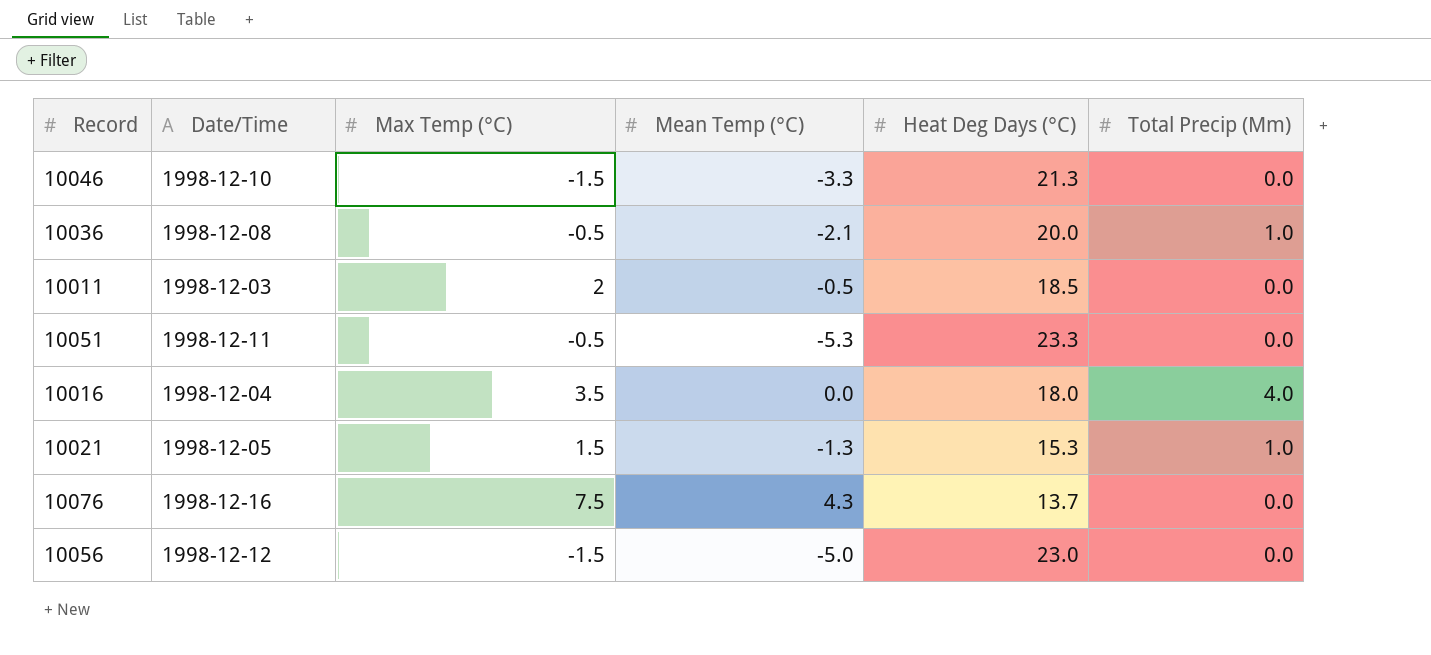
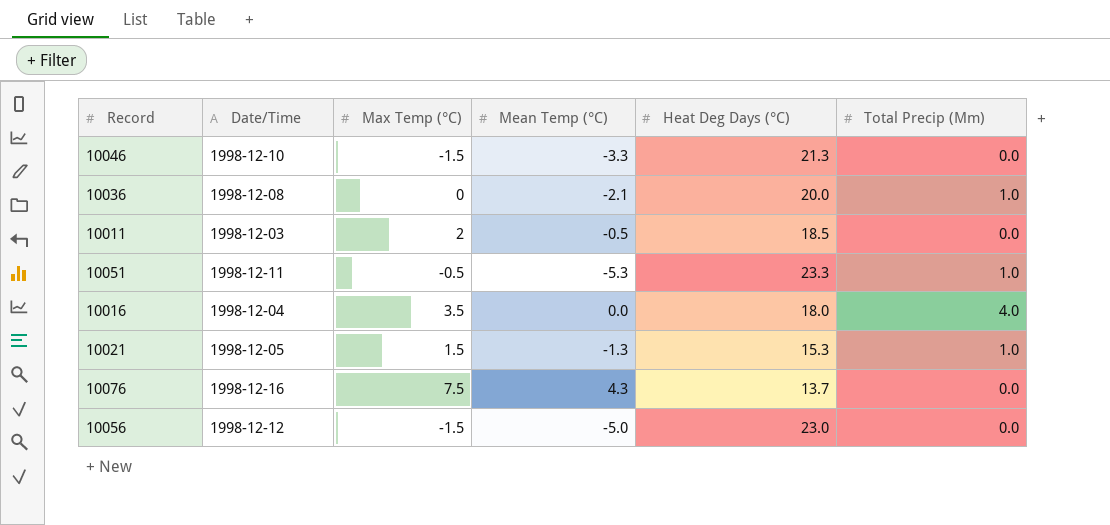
10036 | Max Temp (°C): -0.5 -> 0
10051 | Total Precip (Mm): 0.0 -> 1.0

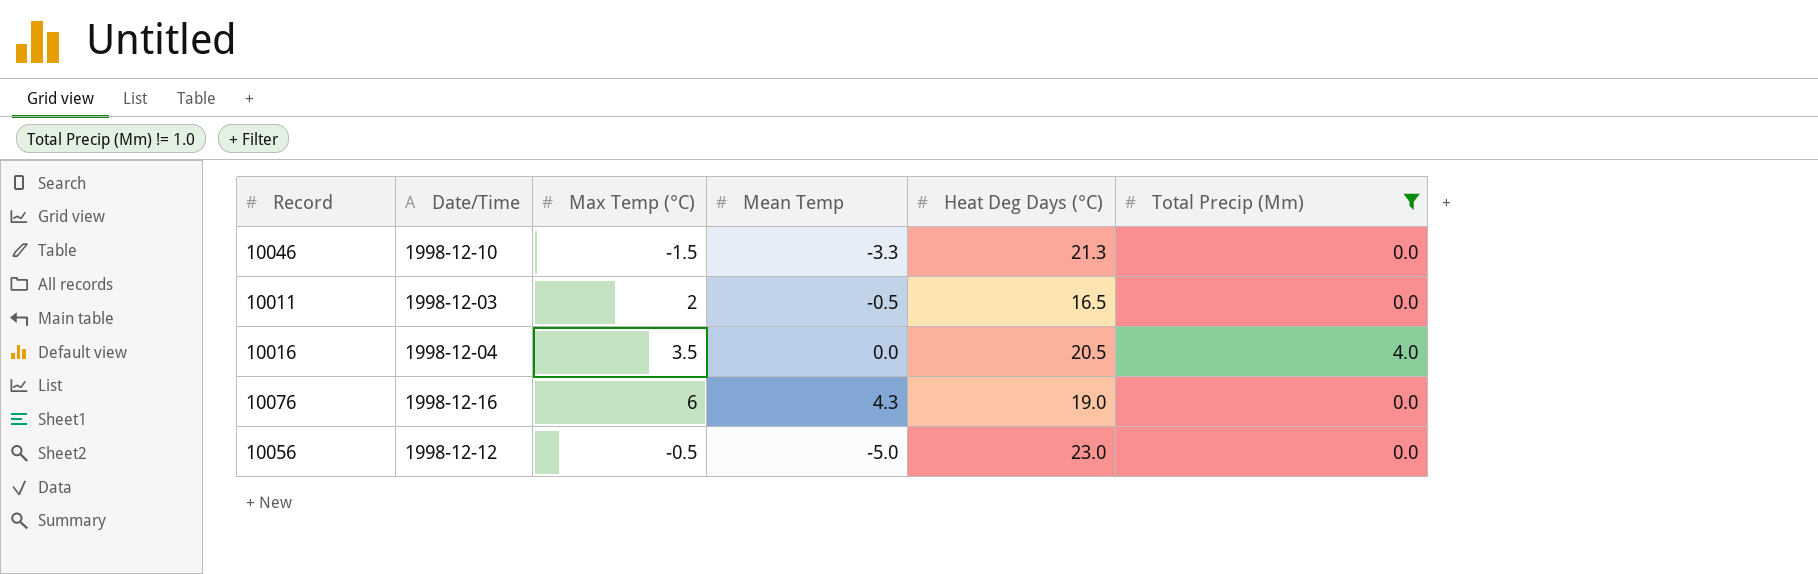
filter: none -> Total Precip (Mm) != 1.0
column name: Mean Temp (°C) -> Mean Temp
10011 | Heat Deg Days (°C): 18.5 -> 16.5
10016 | Heat Deg Days (°C): 18.0 -> 20.5
10076 | Max Temp (°C): 7.5 -> 6
10076 | Heat Deg Days (°C): 13.7 -> 19.0
10056 | Max Temp (°C): -1.5 -> -0.5

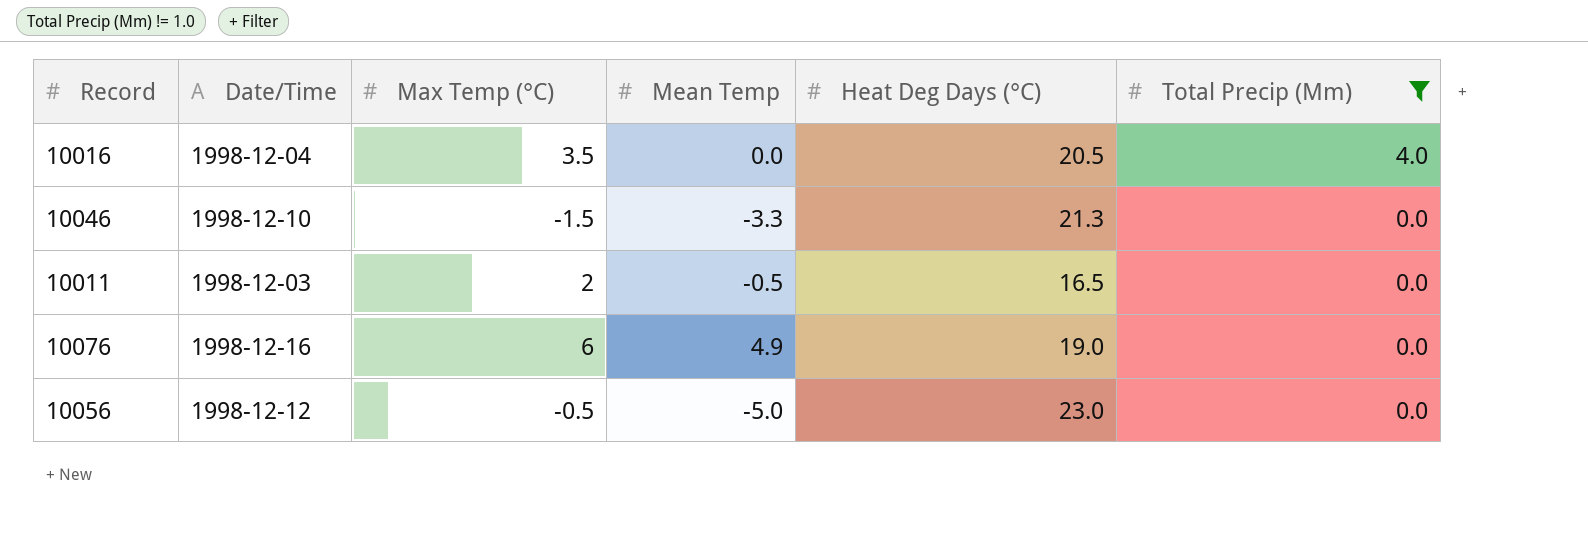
row order: none -> Total Precip (Mm) descending
10076 | Mean Temp: 4.3 -> 4.9

